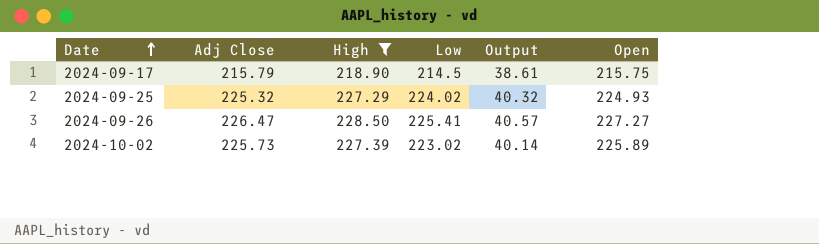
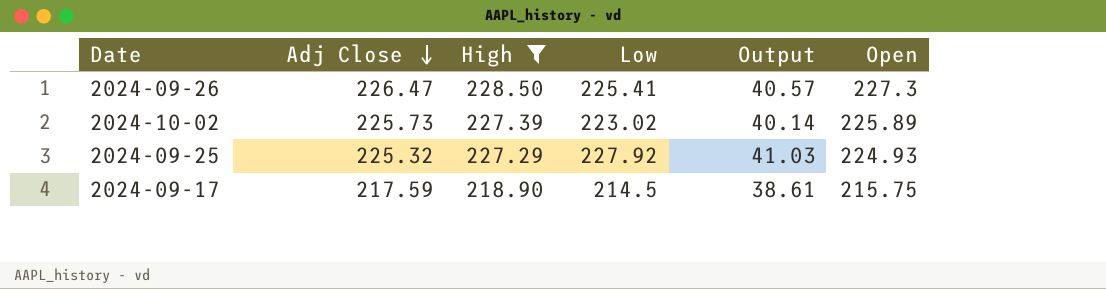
row order: Date ascending -> Adj Close descending
2024-09-26 | Open: 227.27 -> 227.3
2024-09-25 | Low: 224.02 -> 227.92
2024-09-25 | Output: 40.32 -> 41.03
2024-09-17 | Adj Close: 215.79 -> 217.59

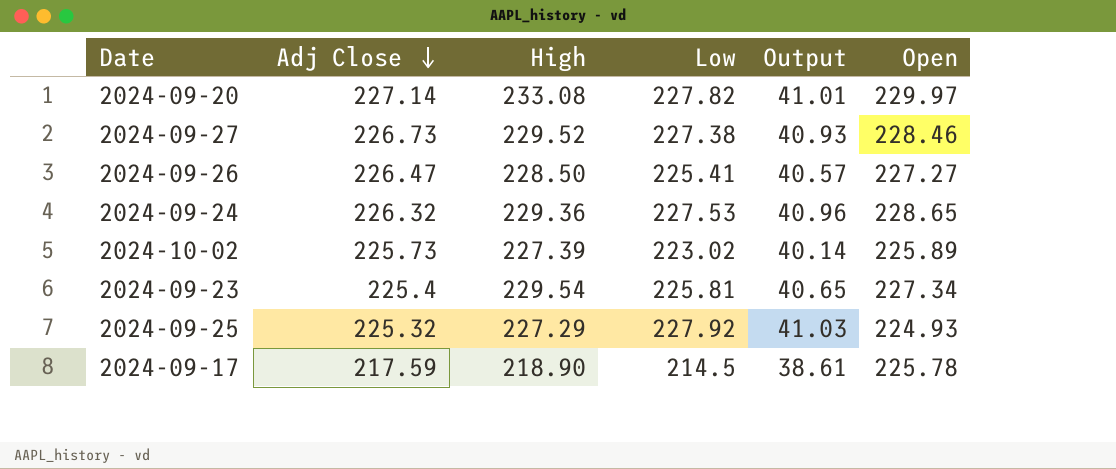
filter: High <= 228.50 -> none
2024-09-26 | Open: 227.3 -> 227.27
2024-09-17 | Open: 215.75 -> 225.78

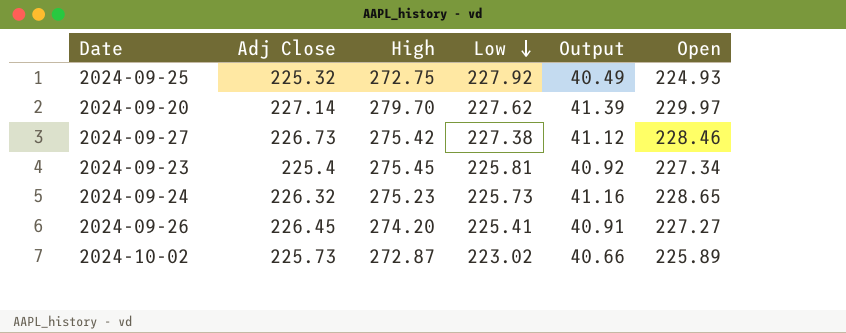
row order: Adj Close descending -> Low descending
column Output | formula: [Low] * 0.18 -> [Open] * 0.18
row 2024-09-17: 217.59 | 218.90 | 214.5 | 38.61 | 225.78 -> none
2024-09-25 | High: 227.29 -> 272.75
2024-09-20 | High: 233.08 -> 279.70
2024-09-20 | Low: 227.82 -> 227.62
2024-09-27 | High: 229.52 -> 275.42
2024-09-23 | High: 229.54 -> 275.45
2024-09-24 | High: 229.36 -> 275.23
2024-09-24 | Low: 227.53 -> 225.73
2024-09-26 | Adj Close: 226.47 -> 226.45
2024-09-26 | High: 228.50 -> 274.20
2024-10-02 | High: 227.39 -> 272.87

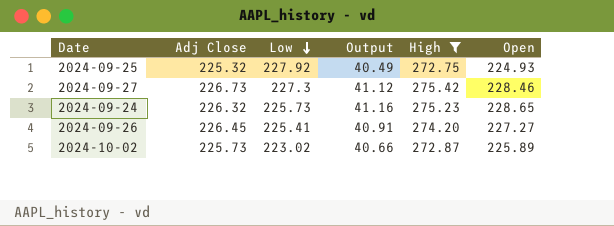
filter: none -> High <= 275.42
column High | position: 3 -> 5
2024-09-27 | Low: 227.38 -> 227.3

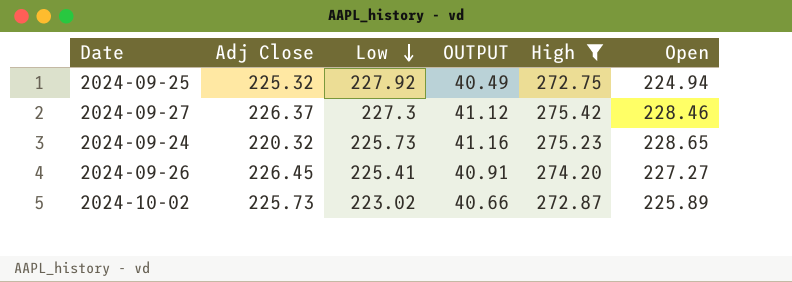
column name: Output -> OUTPUT
2024-09-25 | Open: 224.93 -> 224.94
2024-09-27 | Adj Close: 226.73 -> 226.37
2024-09-24 | Adj Close: 226.32 -> 220.32

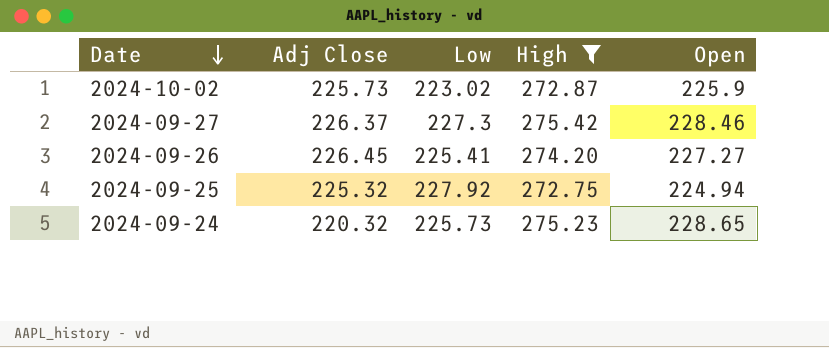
row order: Low descending -> Date descending
column OUTPUT | formula: [Open] * 0.18 -> none
2024-10-02 | Open: 225.89 -> 225.9

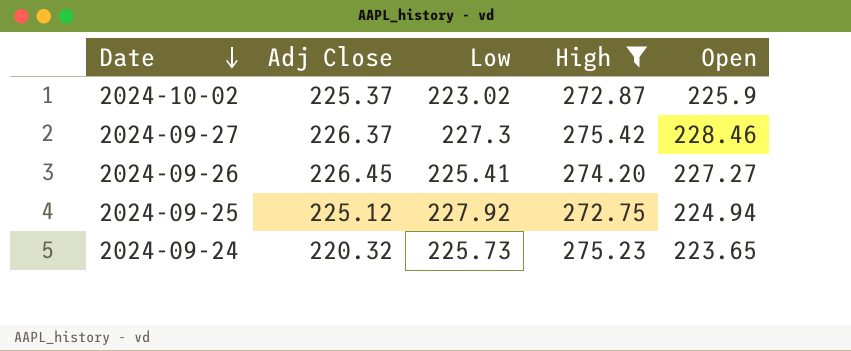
2024-10-02 | Adj Close: 225.73 -> 225.37
2024-09-25 | Adj Close: 225.32 -> 225.12
2024-09-24 | Open: 228.65 -> 223.65

